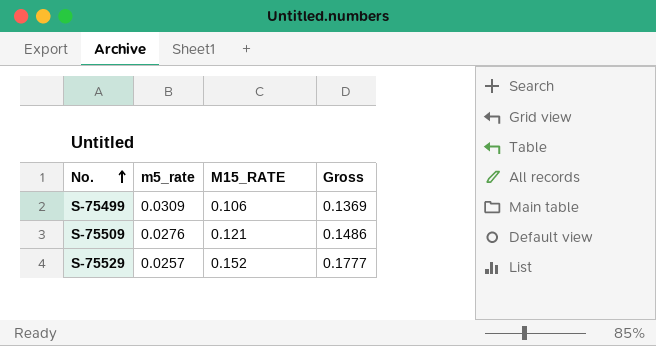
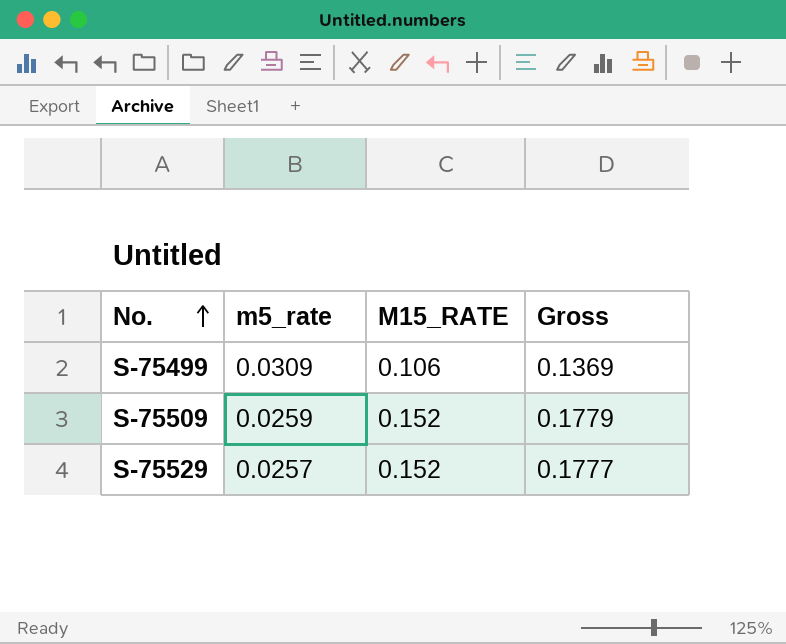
S-75509 | m5_rate: 0.0276 -> 0.0259
S-75509 | M15_RATE: 0.121 -> 0.152
S-75509 | Gross: 0.1486 -> 0.1779

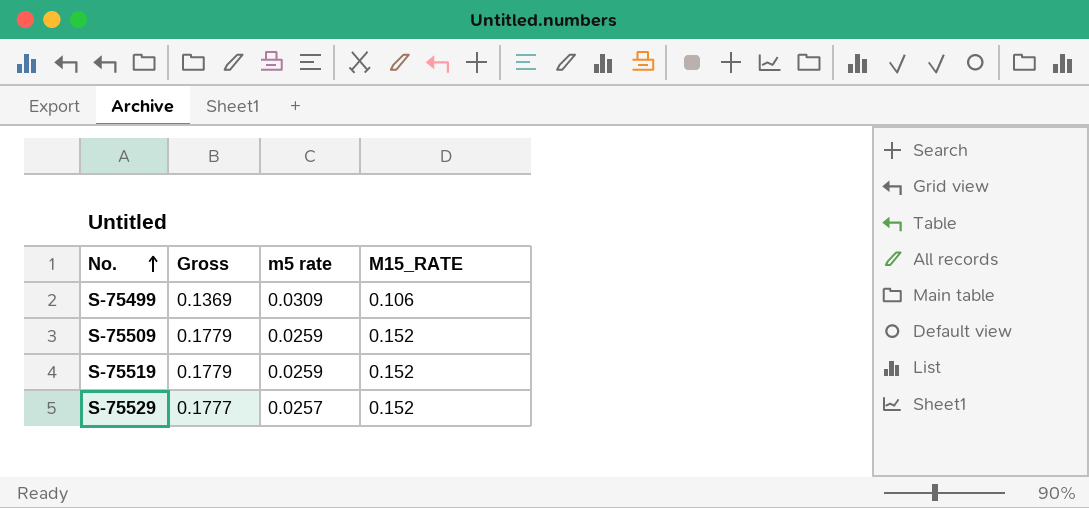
column Gross | position: 4 -> 2
column name: m5_rate -> m5 rate
row S-75519: none -> 0.1779 | 0.0259 | 0.152

